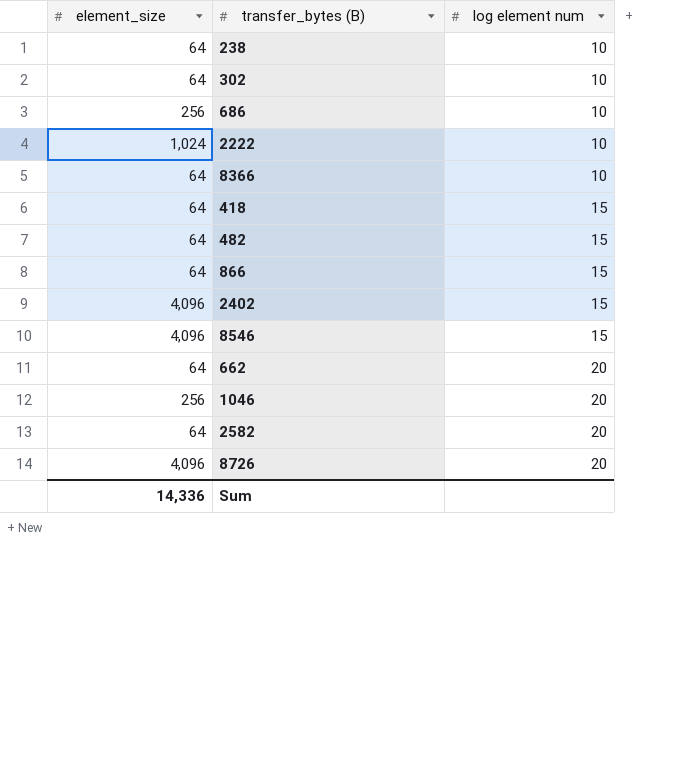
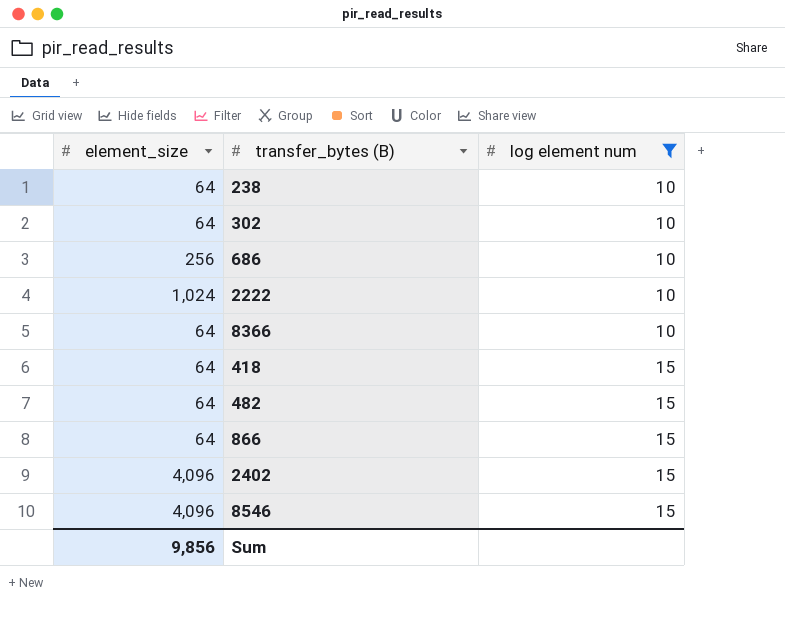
filter: none -> log element num != 20
Sum | element_size: 14,336 -> 9,856

